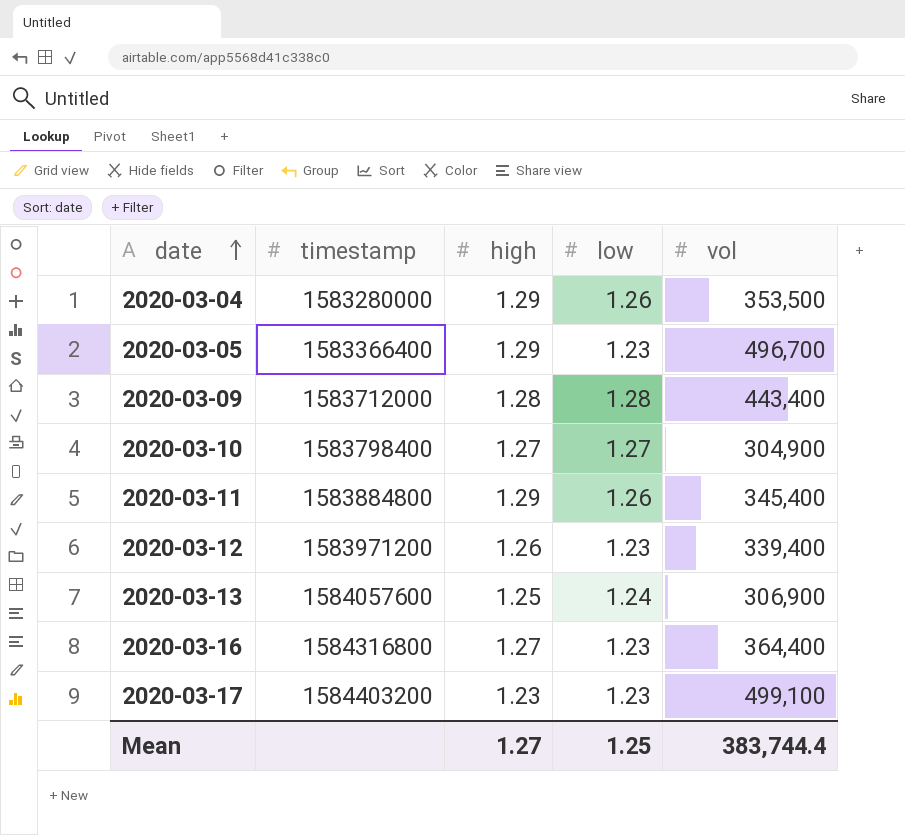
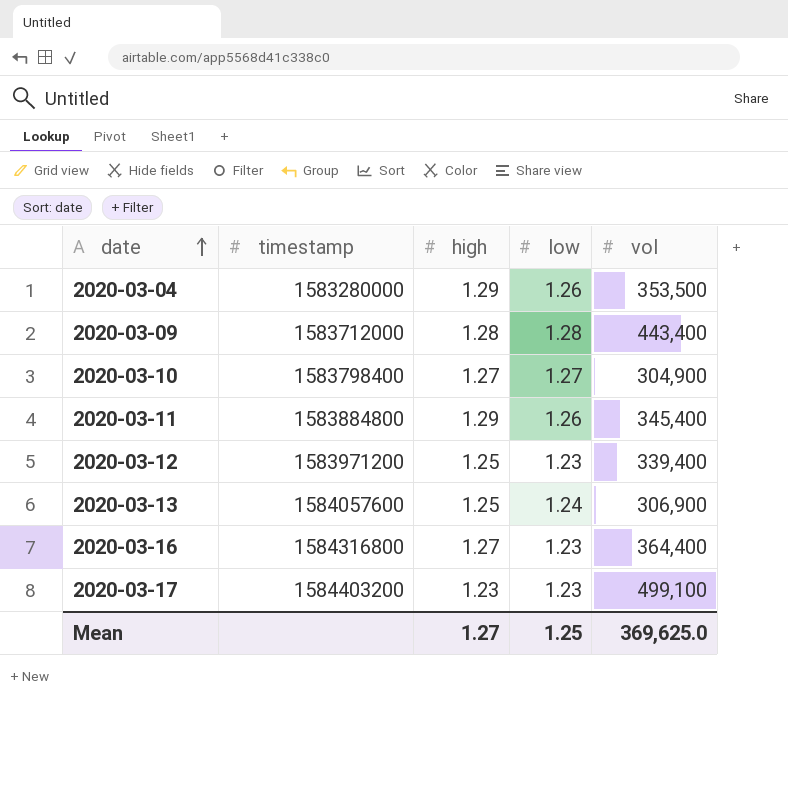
row 2020-03-05: 1583366400 | 1.29 | 1.23 | 496,700 -> none
2020-03-12 | high: 1.26 -> 1.25
Mean | vol: 383,744.4 -> 369,625.0

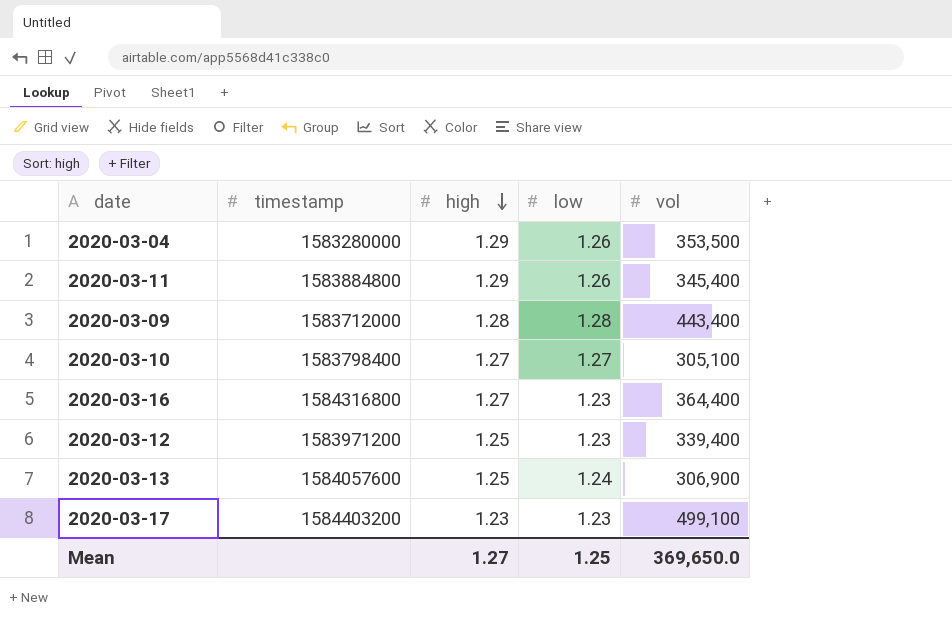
row order: date ascending -> high descending
2020-03-10 | vol: 304,900 -> 305,100
Mean | vol: 369,625.0 -> 369,650.0

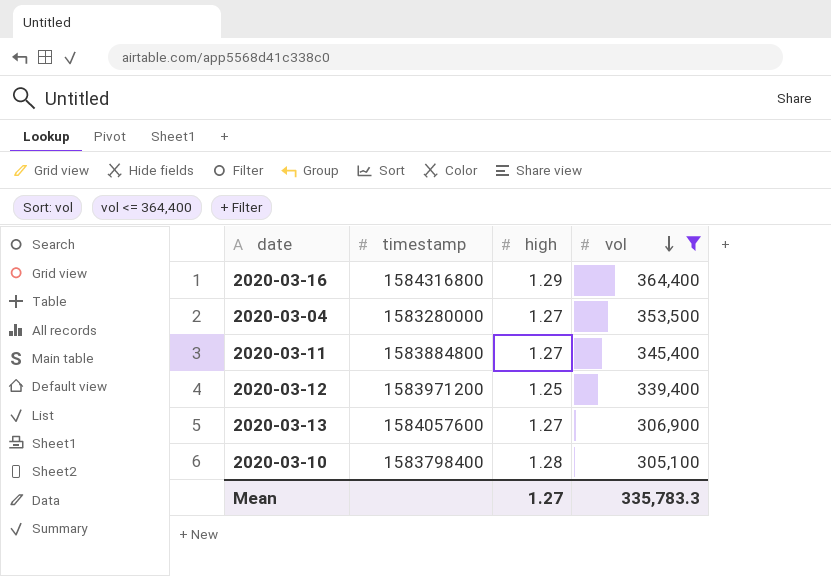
filter: none -> vol <= 364,400
row order: high descending -> vol descending
column low | position: 4 -> none
2020-03-16 | high: 1.27 -> 1.29
2020-03-04 | high: 1.29 -> 1.27
2020-03-11 | high: 1.29 -> 1.27
2020-03-13 | high: 1.25 -> 1.27
2020-03-10 | high: 1.27 -> 1.28
Mean | vol: 369,650.0 -> 335,783.3

